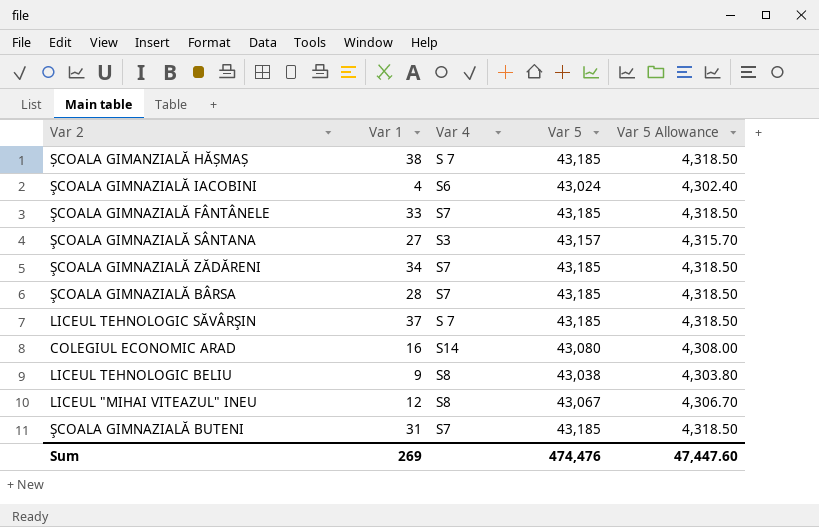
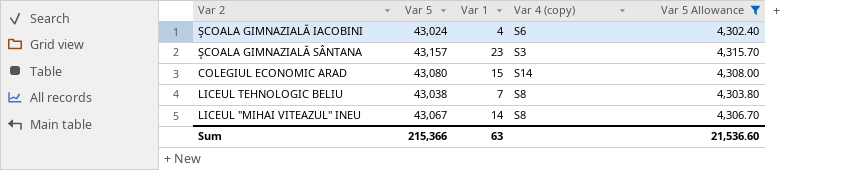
filter: none -> Var 5 Allowance != 4,318.50
column Var 5 | position: 4 -> 2
column name: Var 4 -> Var 4 (copy)
ŞCOALA GIMNAZIALĂ SÂNTANA | Var 1: 27 -> 23
COLEGIUL ECONOMIC ARAD | Var 1: 16 -> 15
LICEUL TEHNOLOGIC BELIU | Var 1: 9 -> 7
LICEUL "MIHAI VITEAZUL" INEU | Var 1: 12 -> 14
Sum | Var 5: 474,476 -> 215,366
Sum | Var 1: 269 -> 63
Sum | Var 5 Allowance: 47,447.60 -> 21,536.60

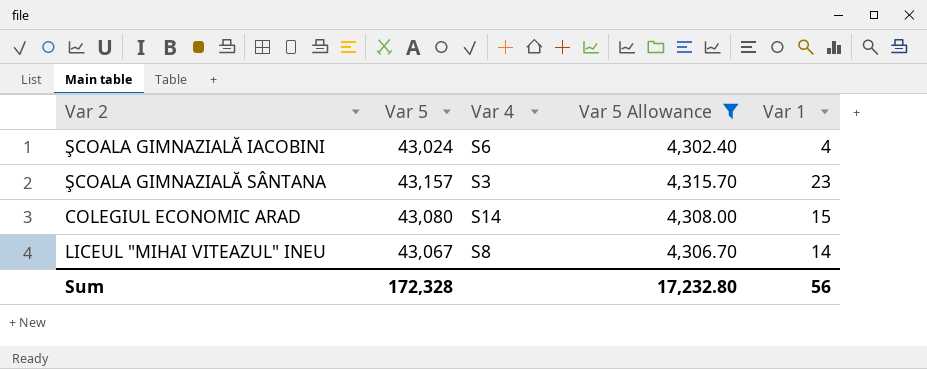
column name: Var 4 (copy) -> Var 4
column Var 1 | position: 3 -> 5
row LICEUL TEHNOLOGIC BELIU: 43,038 | 7 | S8 | 4,303.80 -> none
Sum | Var 5: 215,366 -> 172,328
Sum | Var 5 Allowance: 21,536.60 -> 17,232.80
Sum | Var 1: 63 -> 56

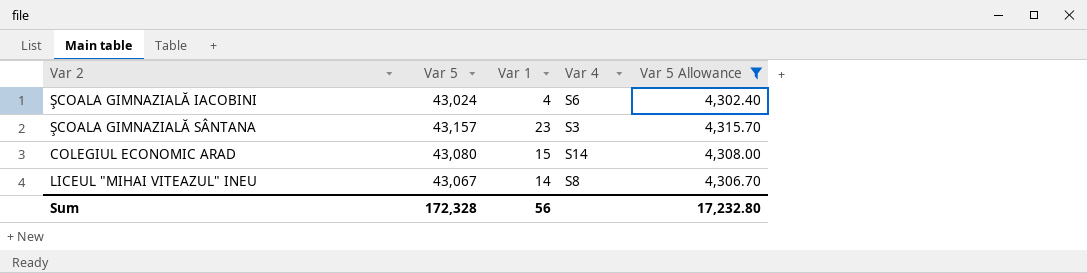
column Var 1 | position: 5 -> 3

